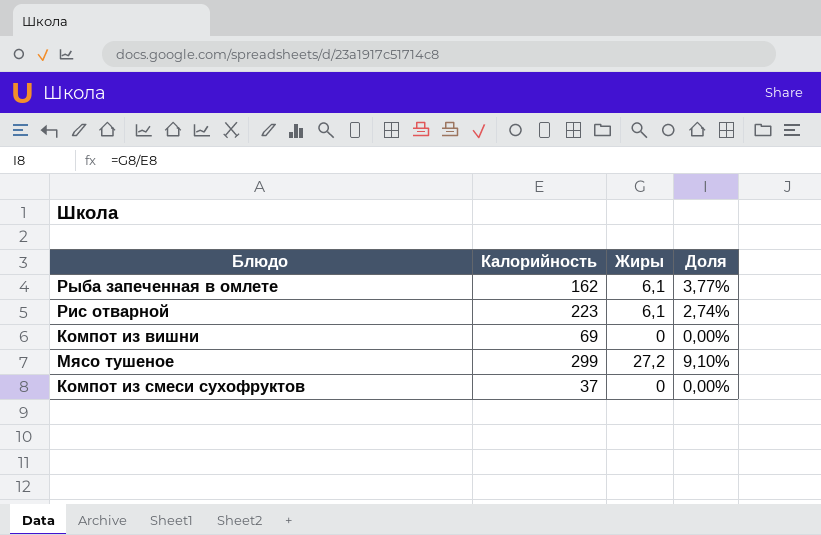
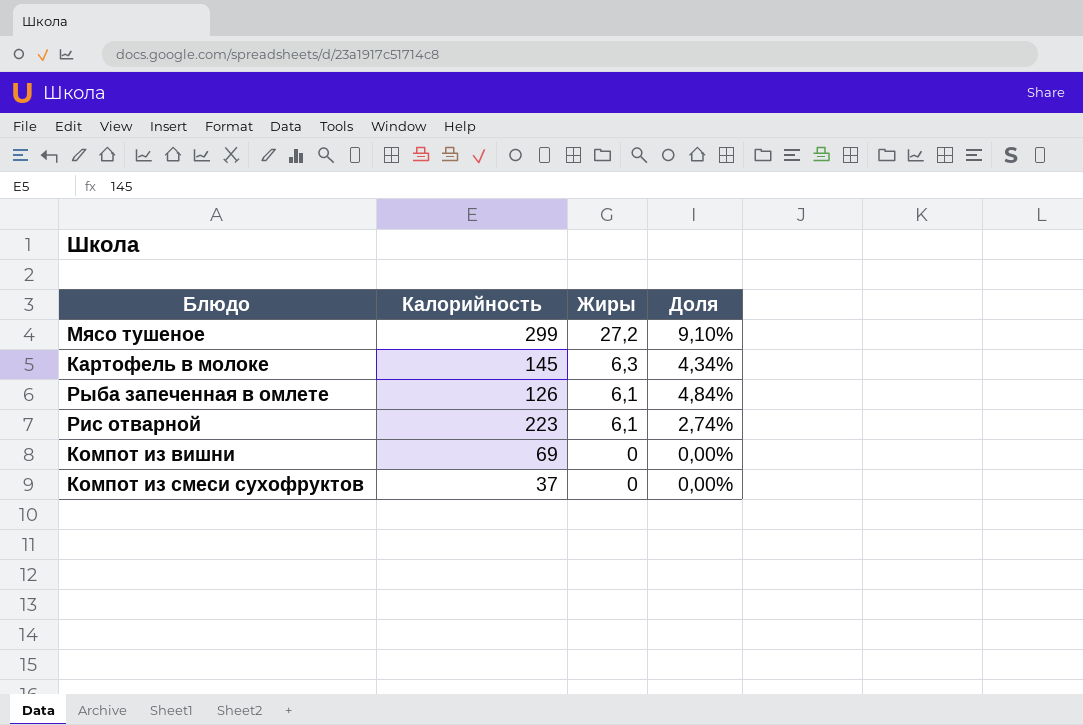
row order: none -> Жиры descending
row Картофель в молоке: none -> 145 | 6,3 | 4,34%
Рыба запеченная в омлете | Калорийность: 162 -> 126
Рыба запеченная в омлете | Доля: 3,77% -> 4,84%

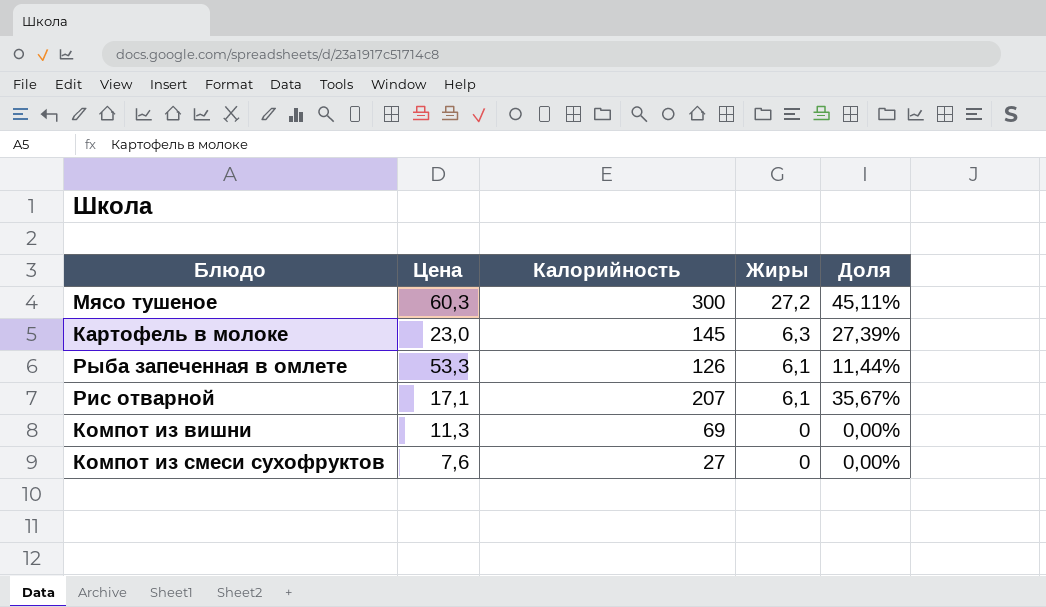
column Цена | position: none -> 2
column Доля | formula: [Жиры] / [Калорийность] -> [Жиры] / [Цена]
Мясо тушеное | Калорийность: 299 -> 300
Рис отварной | Калорийность: 223 -> 207
Компот из смеси сухофруктов | Калорийность: 37 -> 27

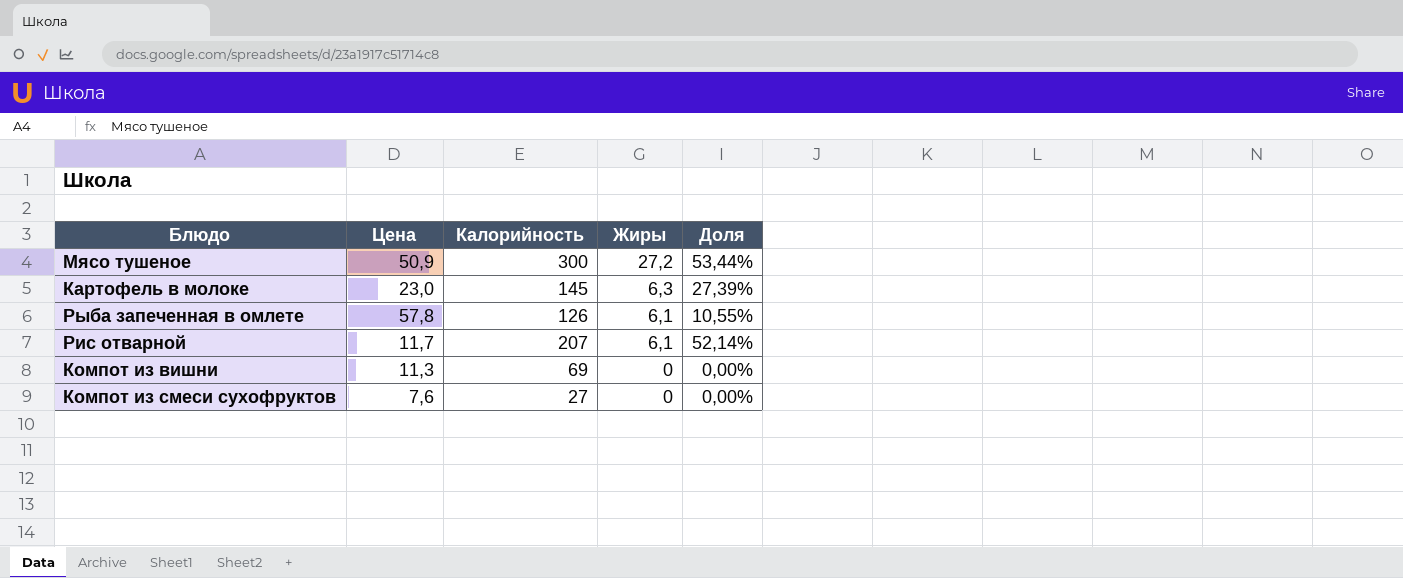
Мясо тушеное | Цена: 60,3 -> 50,9
Мясо тушеное | Доля: 45,11% -> 53,44%
Рыба запеченная в омлете | Цена: 53,3 -> 57,8
Рыба запеченная в омлете | Доля: 11,44% -> 10,55%
Рис отварной | Цена: 17,1 -> 11,7
Рис отварной | Доля: 35,67% -> 52,14%

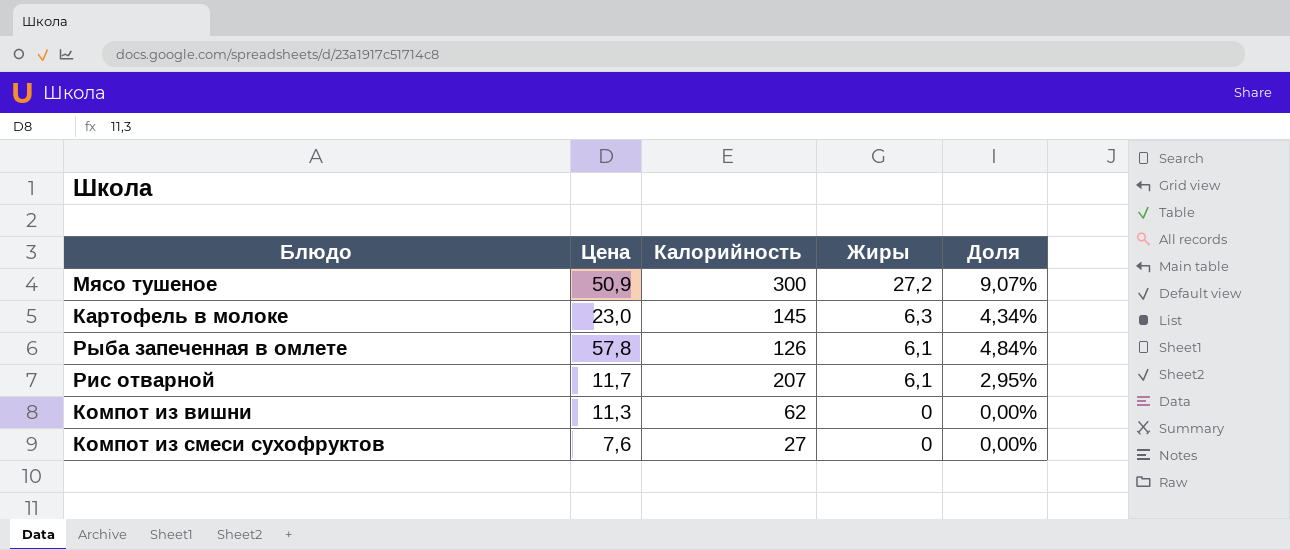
column Доля | formula: [Жиры] / [Цена] -> [Жиры] / [Калорийность]
Компот из вишни | Калорийность: 69 -> 62

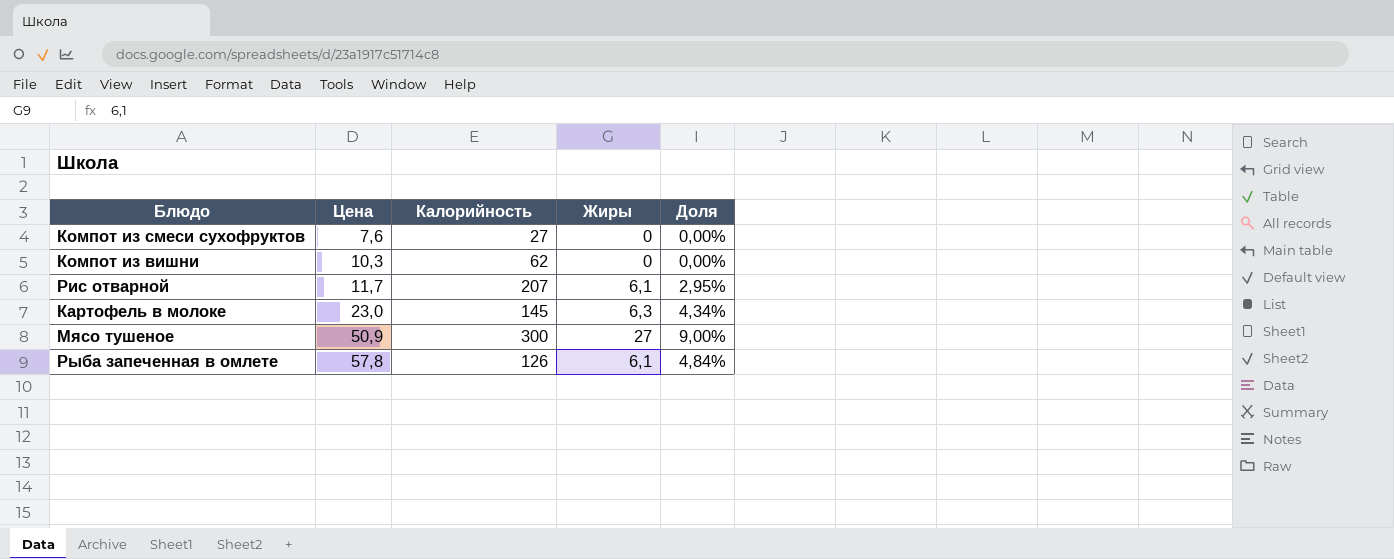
row order: Жиры descending -> Цена ascending
Компот из вишни | Цена: 11,3 -> 10,3
Мясо тушеное | Жиры: 27,2 -> 27
Мясо тушеное | Доля: 9,07% -> 9,00%

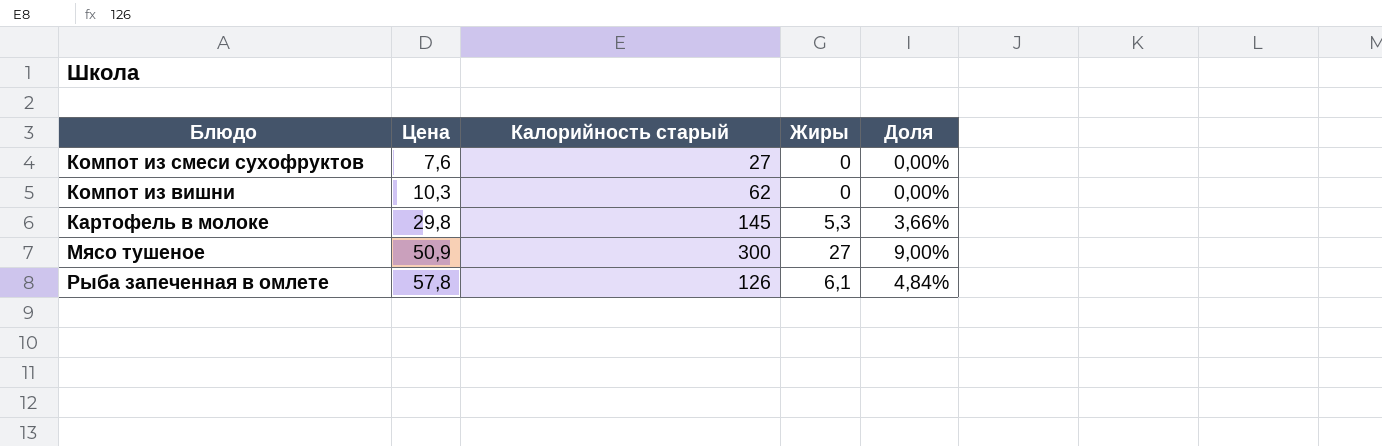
column name: Калорийность -> Калорийность старый
row Рис отварной: 11,7 | 207 | 6,1 | 2,95% -> none
Картофель в молоке | Цена: 23,0 -> 29,8
Картофель в молоке | Жиры: 6,3 -> 5,3
Картофель в молоке | Доля: 4,34% -> 3,66%

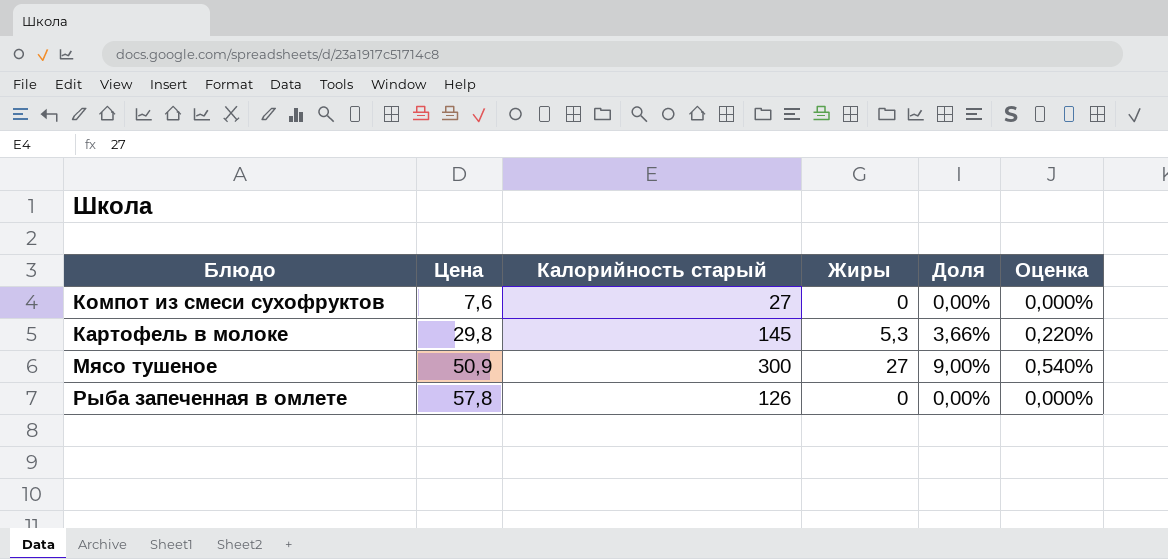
column Оценка | formula: none -> [Доля] * 0,06
row Компот из вишни: 10,3 | 62 | 0 | 0,00% -> none
Рыба запеченная в омлете | Жиры: 6,1 -> 0
Рыба запеченная в омлете | Доля: 4,84% -> 0,00%

